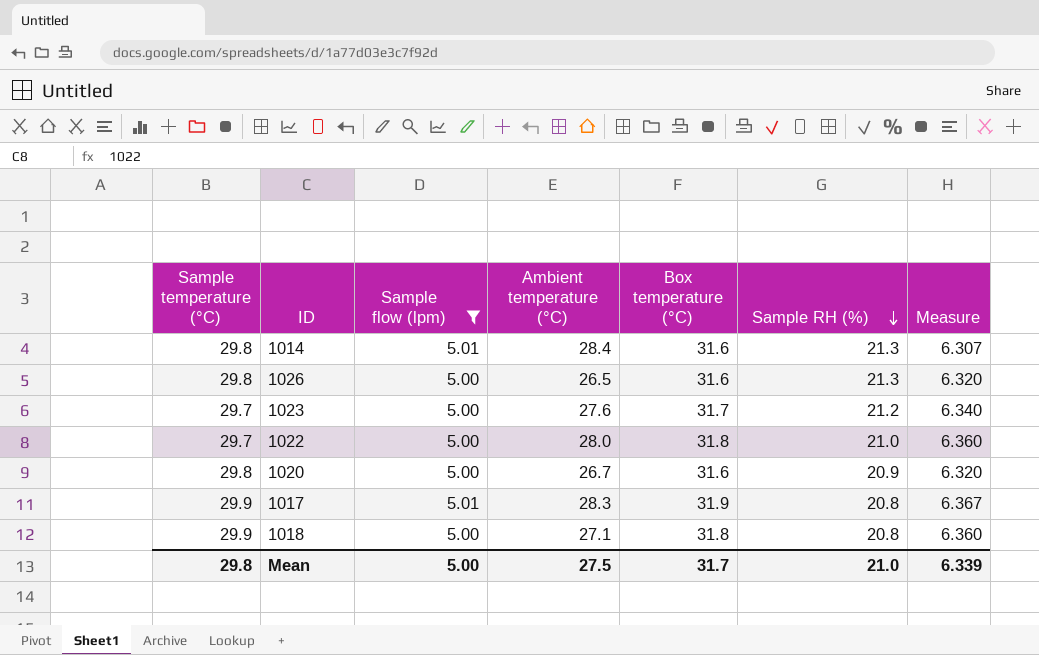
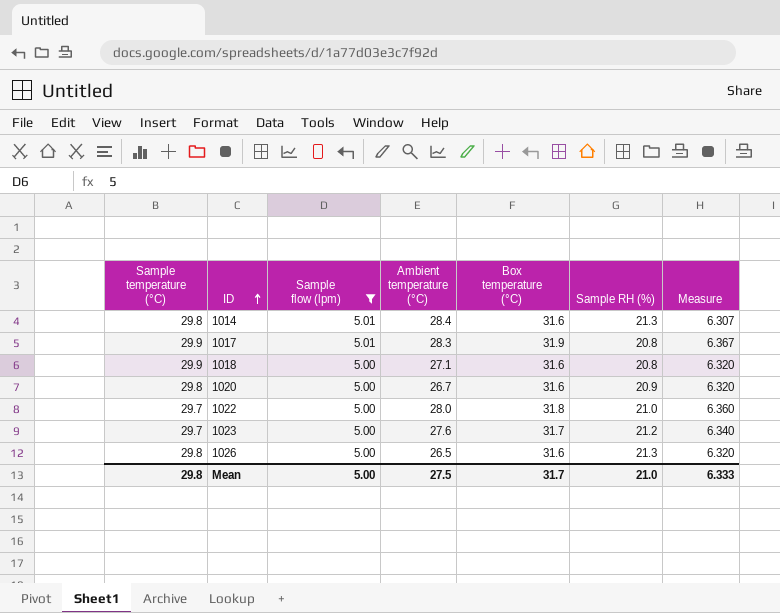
row order: Sample RH (%) descending -> ID ascending
1018 | Box temperature (°C): 31.8 -> 31.6
1018 | Measure: 6.360 -> 6.320
Mean | Measure: 6.339 -> 6.333

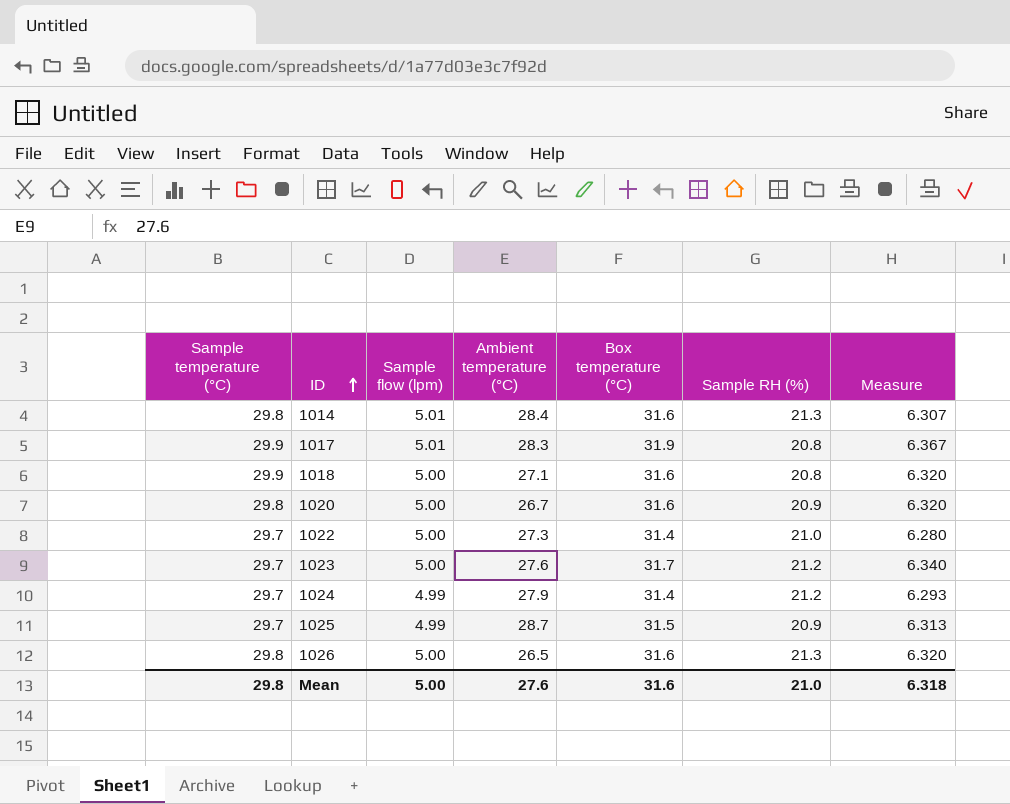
filter: Sample flow (lpm) != 4.99 -> none
1022 | Ambient temperature (°C): 28.0 -> 27.3
1022 | Box temperature (°C): 31.8 -> 31.4
1022 | Measure: 6.360 -> 6.280
Mean | Ambient temperature (°C): 27.5 -> 27.6
Mean | Box temperature (°C): 31.7 -> 31.6
Mean | Measure: 6.333 -> 6.318

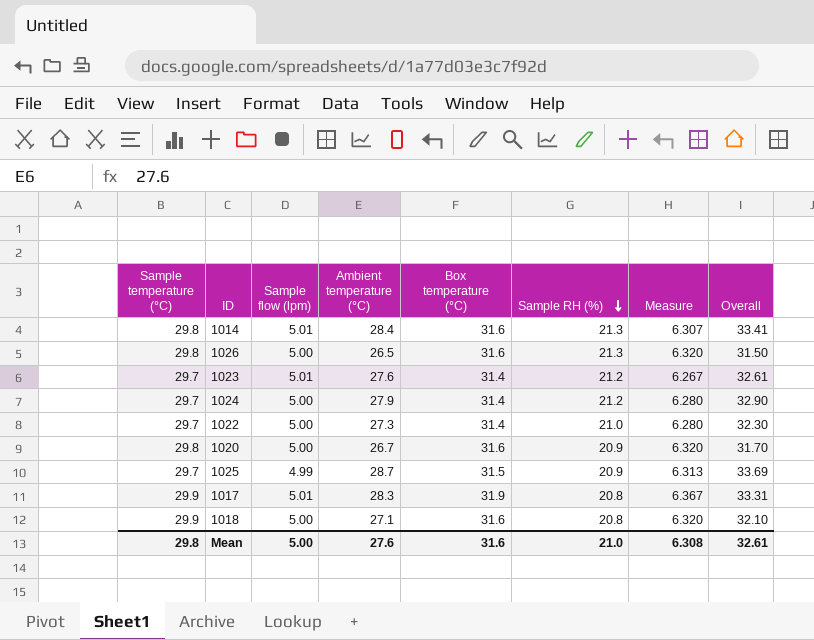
row order: ID ascending -> Sample RH (%) descending
column Overall | formula: none -> [Sample flow (lpm)] + [Ambient temperature (°C)]
1023 | Sample flow (lpm): 5.00 -> 5.01
1023 | Box temperature (°C): 31.7 -> 31.4
1023 | Measure: 6.340 -> 6.267
1024 | Sample flow (lpm): 4.99 -> 5.00
1024 | Measure: 6.293 -> 6.280
Mean | Measure: 6.318 -> 6.308

